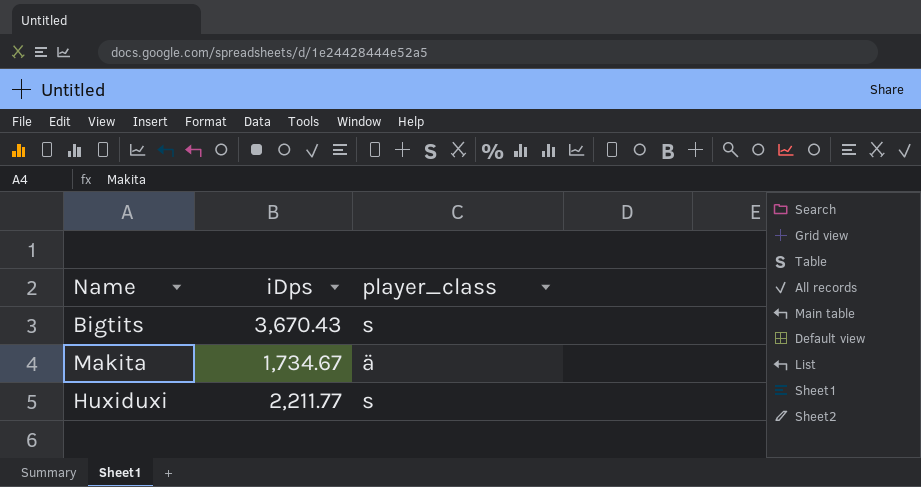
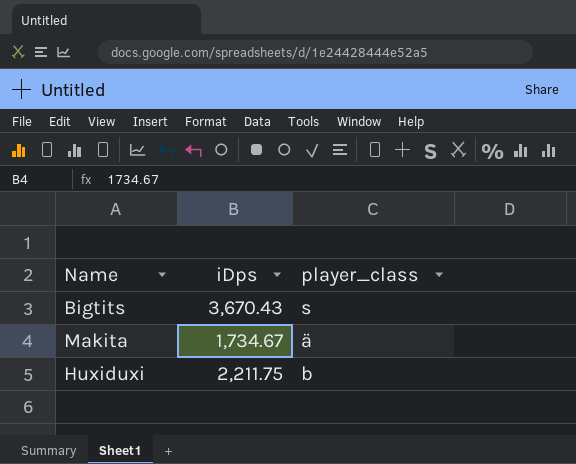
Huxiduxi | iDps: 2,211.77 -> 2,211.75
Huxiduxi | player_class: s -> b

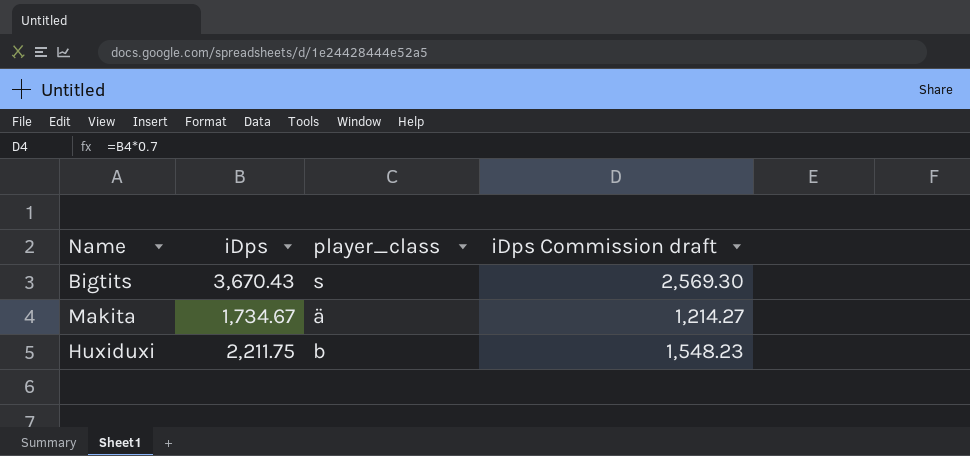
column iDps Commission draft | formula: none -> [iDps] * 0.7

